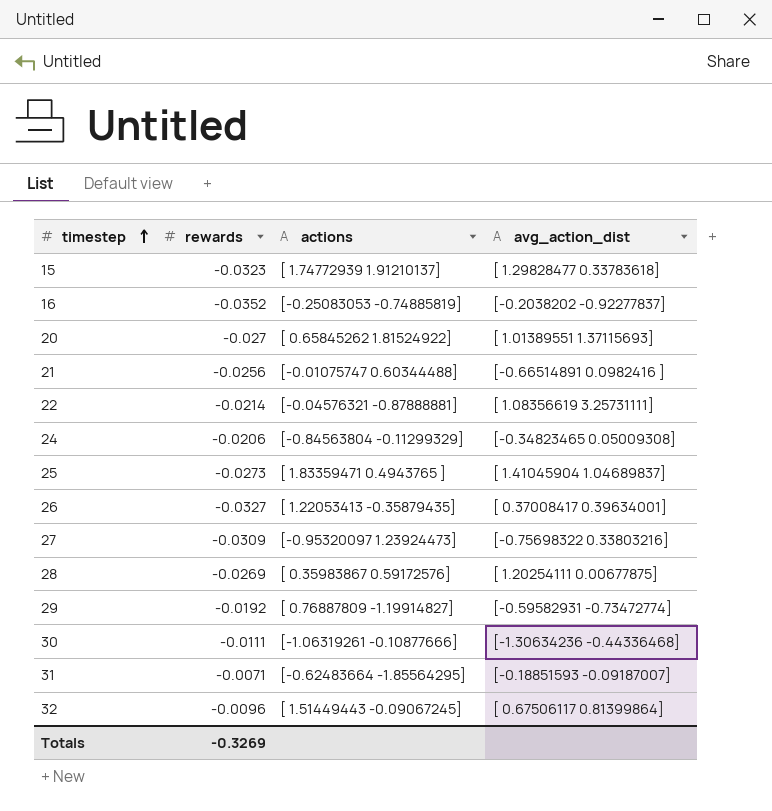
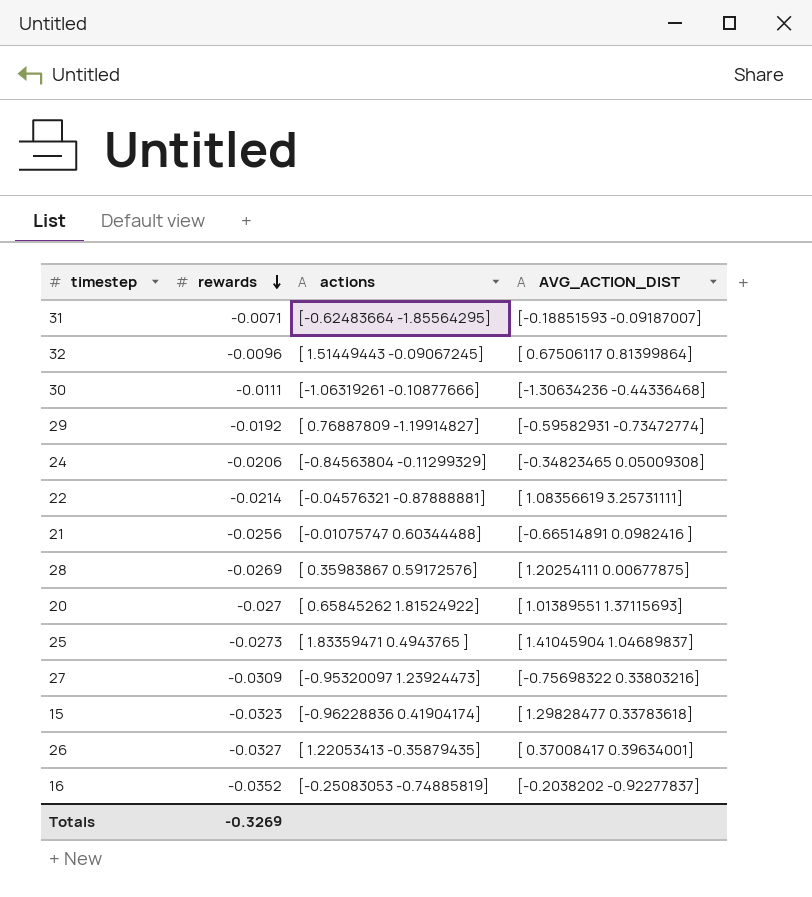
row order: timestep ascending -> rewards descending
column name: avg_action_dist -> AVG_ACTION_DIST
15 | actions: [ 1.74772939 1.91210137] -> [-0.96228836 0.41904174]

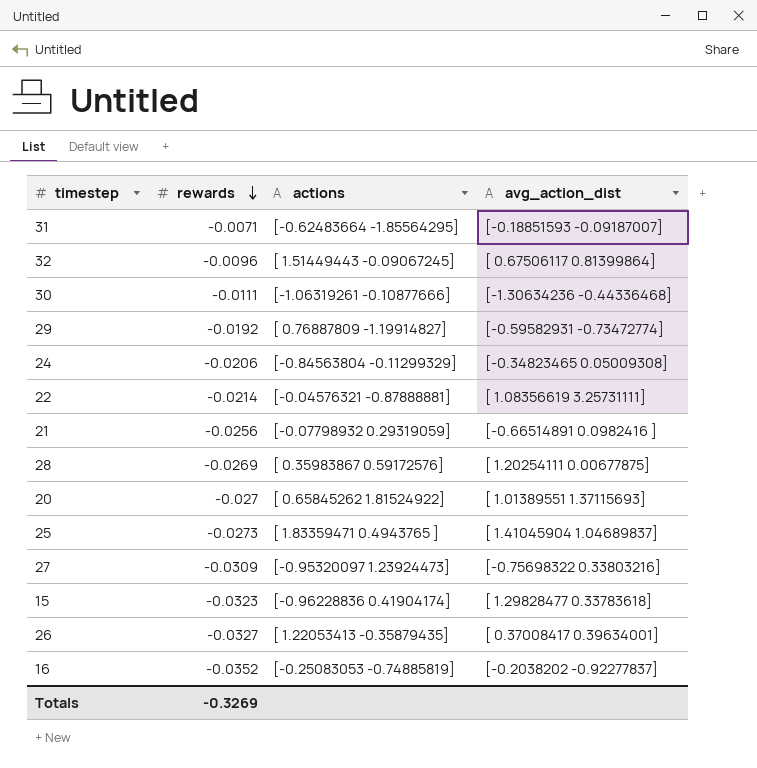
column name: AVG_ACTION_DIST -> avg_action_dist
21 | actions: [-0.01075747 0.60344488] -> [-0.07798932 0.29319059]

